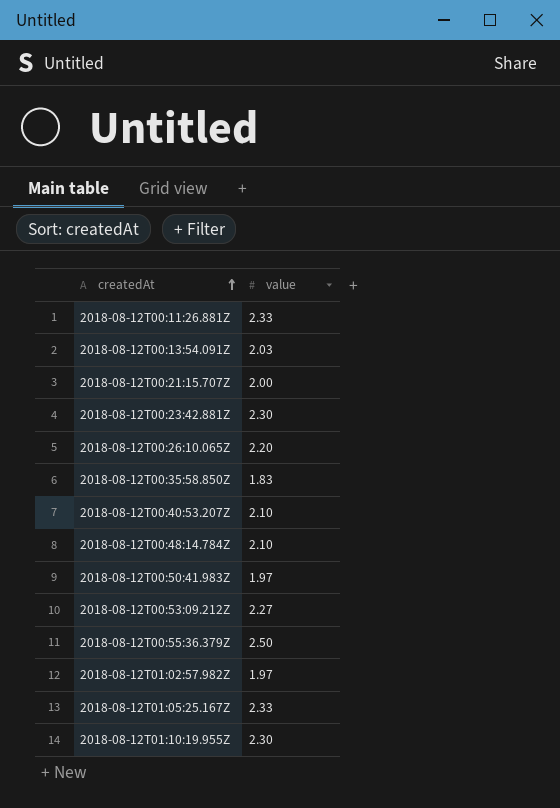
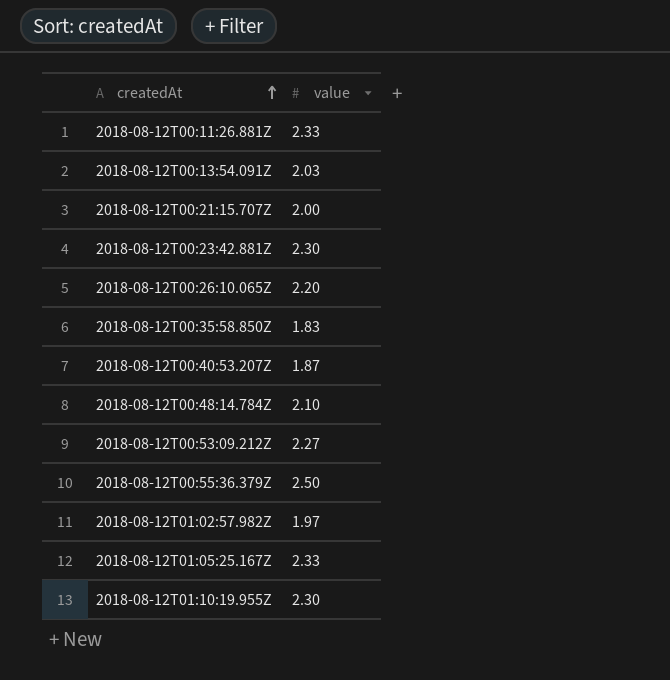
row 2018-08-12T00:50:41.983Z: 1.97 -> none
2018-08-12T00:40:53.207Z | value: 2.10 -> 1.87

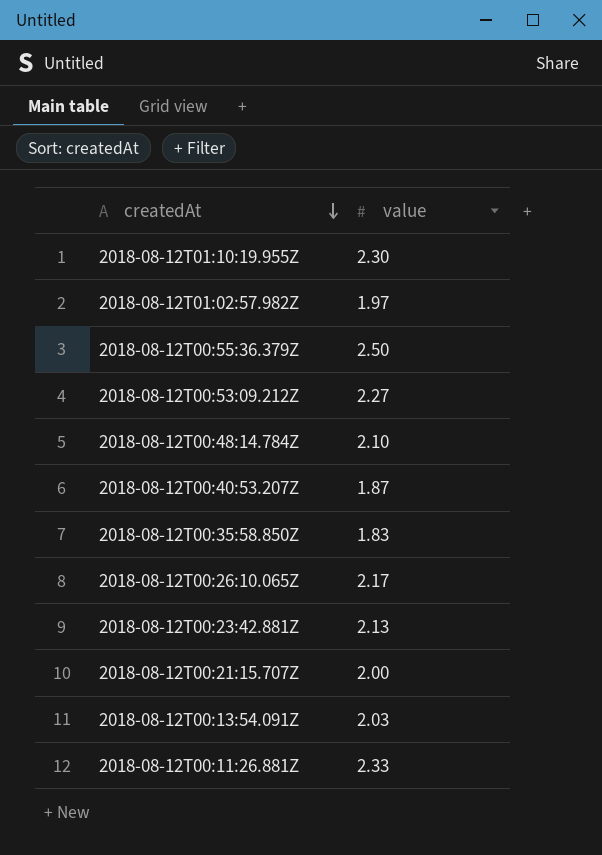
row order: createdAt ascending -> createdAt descending
row 2018-08-12T01:05:25.167Z: 2.33 -> none
2018-08-12T00:26:10.065Z | value: 2.20 -> 2.17
2018-08-12T00:23:42.881Z | value: 2.30 -> 2.13

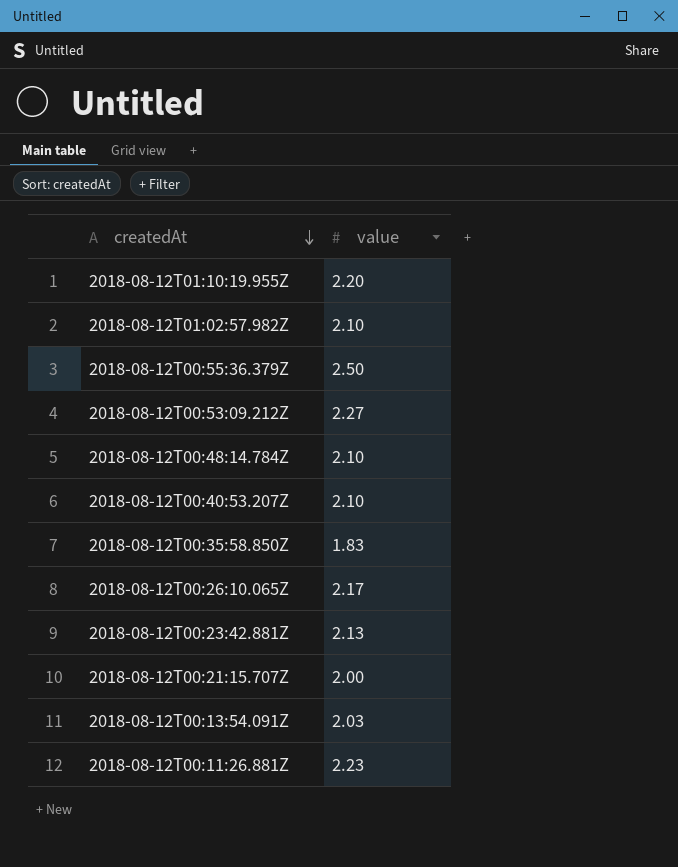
2018-08-12T01:10:19.955Z | value: 2.30 -> 2.20
2018-08-12T01:02:57.982Z | value: 1.97 -> 2.10
2018-08-12T00:40:53.207Z | value: 1.87 -> 2.10
2018-08-12T00:11:26.881Z | value: 2.33 -> 2.23

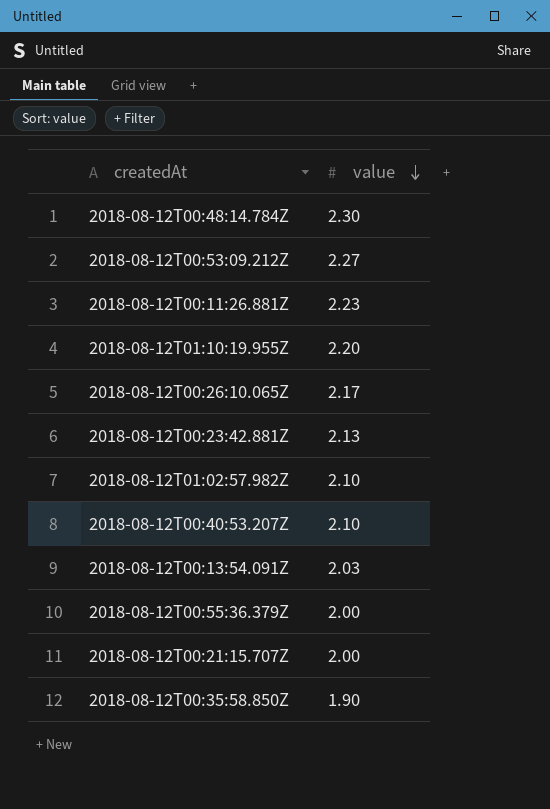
row order: createdAt descending -> value descending
2018-08-12T00:48:14.784Z | value: 2.10 -> 2.30
2018-08-12T00:55:36.379Z | value: 2.50 -> 2.00
2018-08-12T00:35:58.850Z | value: 1.83 -> 1.90

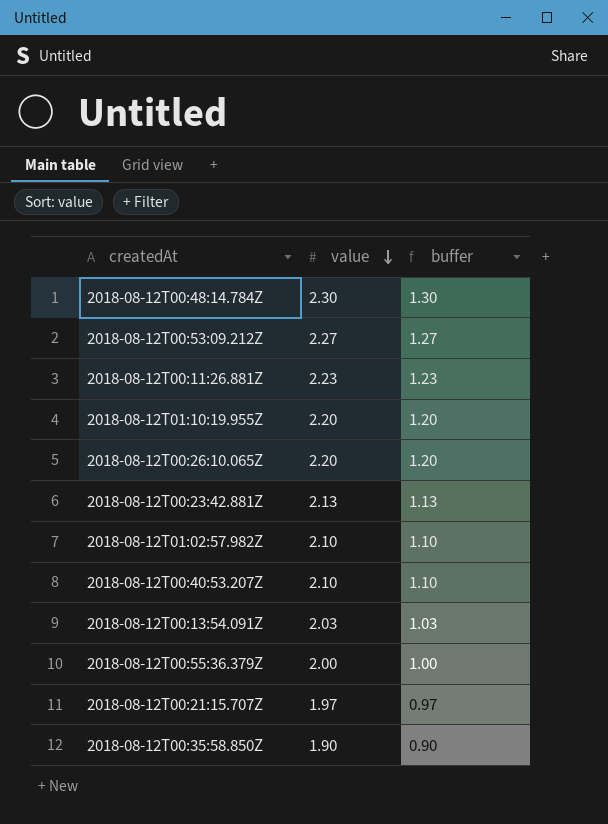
column buffer | formula: none -> [value] - 1
2018-08-12T00:26:10.065Z | value: 2.17 -> 2.20
2018-08-12T00:21:15.707Z | value: 2.00 -> 1.97

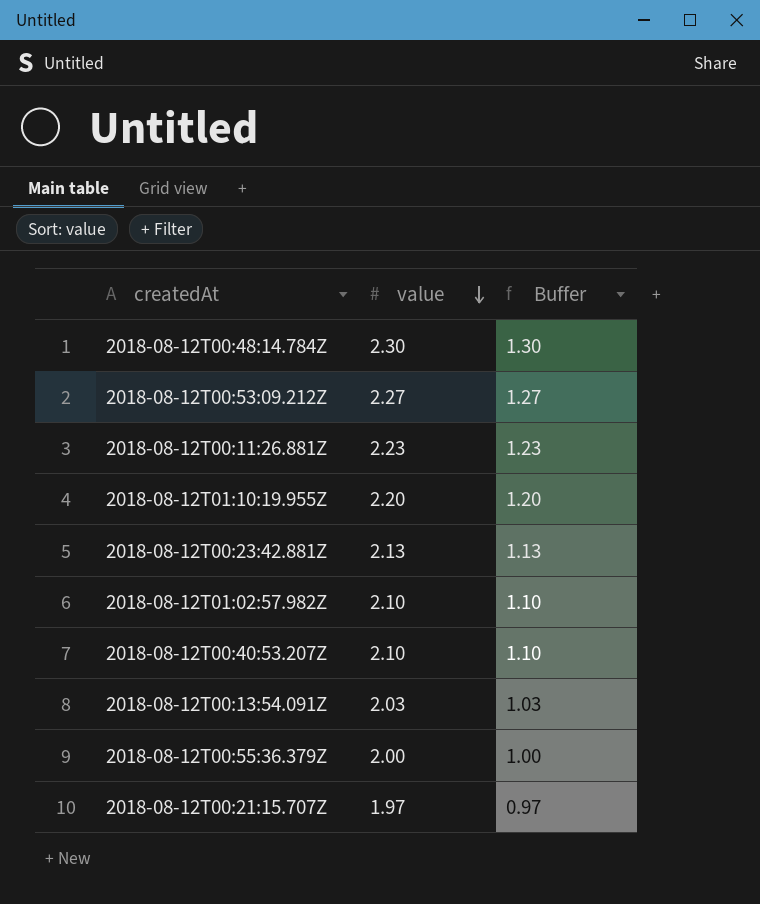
column name: buffer -> Buffer
row 2018-08-12T00:26:10.065Z: 2.20 | 1.20 -> none
row 2018-08-12T00:35:58.850Z: 1.90 | 0.90 -> none

